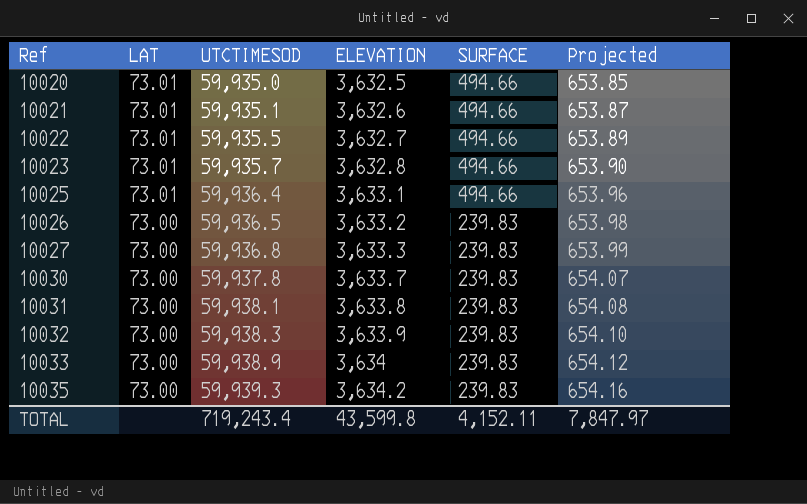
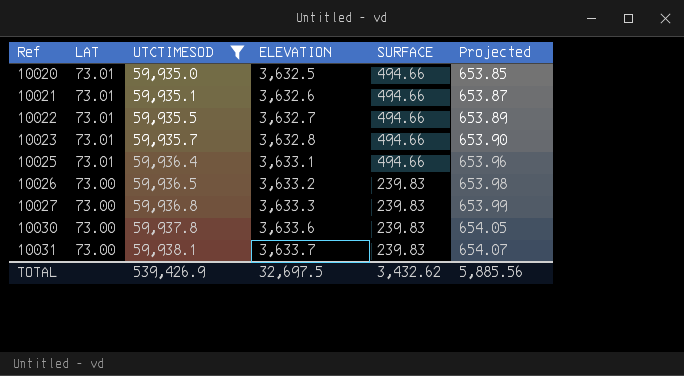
filter: none -> UTCTIMESOD <= 59,938.1
10030 | ELEVATION: 3,633.7 -> 3,633.6
10030 | Projected: 654.07 -> 654.05
10031 | ELEVATION: 3,633.8 -> 3,633.7
10031 | Projected: 654.08 -> 654.07
TOTAL | UTCTIMESOD: 719,243.4 -> 539,426.9
TOTAL | ELEVATION: 43,599.8 -> 32,697.5
TOTAL | SURFACE: 4,152.11 -> 3,432.62
TOTAL | Projected: 7,847.97 -> 5,885.56

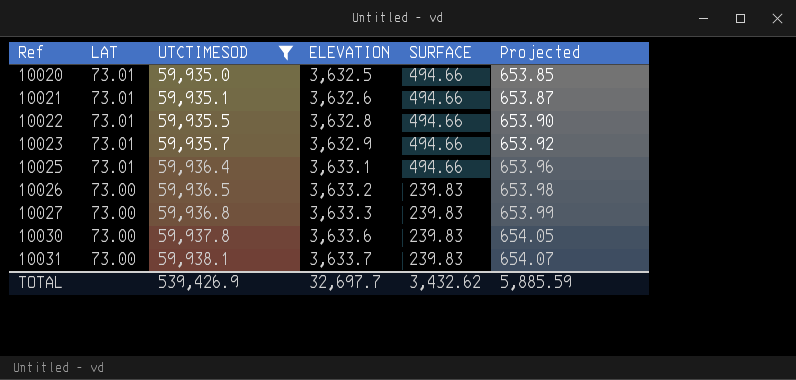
10022 | ELEVATION: 3,632.7 -> 3,632.8
10022 | Projected: 653.89 -> 653.90
10023 | ELEVATION: 3,632.8 -> 3,632.9
10023 | Projected: 653.90 -> 653.92
TOTAL | ELEVATION: 32,697.5 -> 32,697.7
TOTAL | Projected: 5,885.56 -> 5,885.59

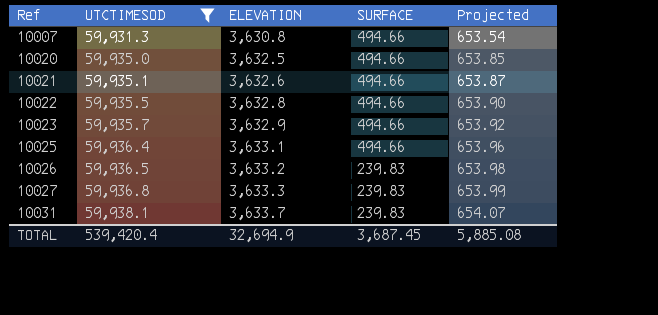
column LAT | position: 2 -> none
row 10030: 73.00 | 59,937.8 | 3,633.6 | 239.83 | 654.05 -> none
row 10007: none -> 59,931.3 | 3,630.8 | 494.66 | 653.54
TOTAL | UTCTIMESOD: 539,426.9 -> 539,420.4
TOTAL | ELEVATION: 32,697.7 -> 32,694.9
TOTAL | SURFACE: 3,432.62 -> 3,687.45
TOTAL | Projected: 5,885.59 -> 5,885.08

